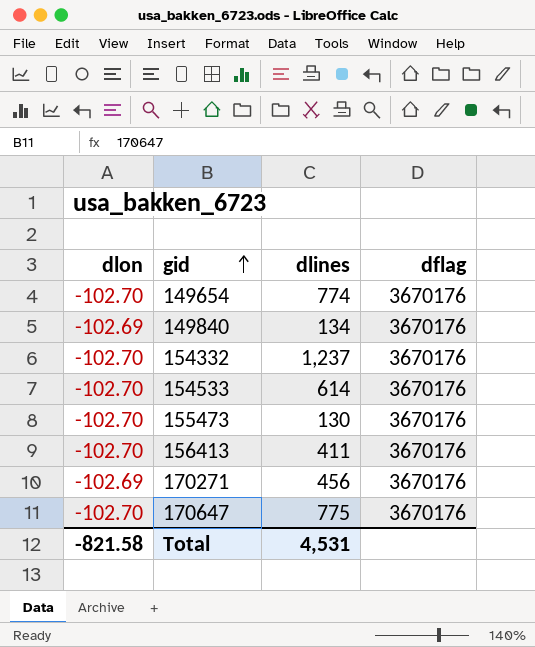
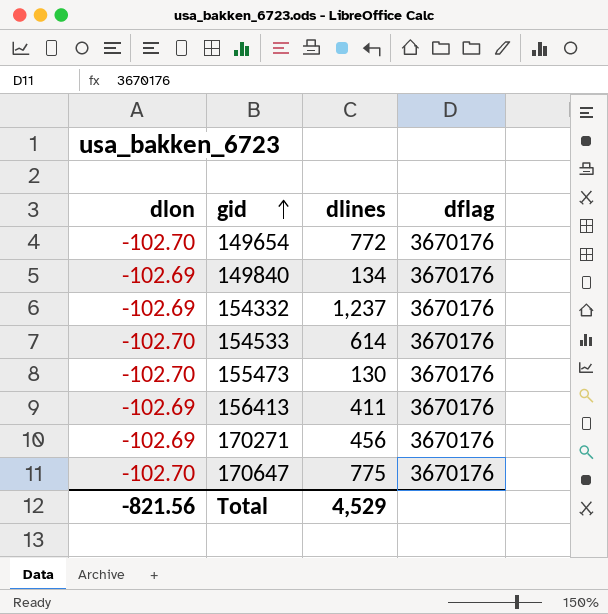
149654 | dlines: 774 -> 772
154332 | dlon: -102.70 -> -102.69
156413 | dlon: -102.70 -> -102.69
Total | dlon: -821.58 -> -821.56
Total | dlines: 4,531 -> 4,529

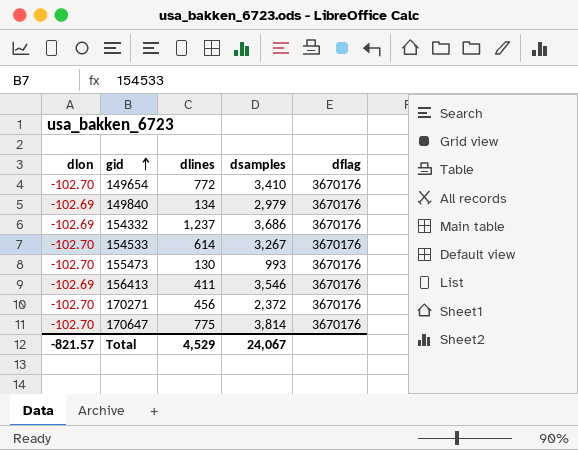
column dsamples | position: none -> 4
170271 | dlon: -102.69 -> -102.70
Total | dlon: -821.56 -> -821.57

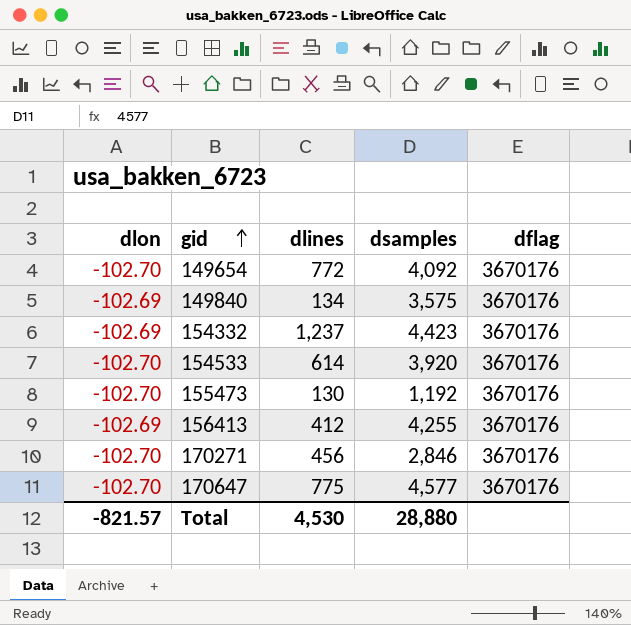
149654 | dsamples: 3,410 -> 4,092
149840 | dsamples: 2,979 -> 3,575
154332 | dsamples: 3,686 -> 4,423
154533 | dsamples: 3,267 -> 3,920
155473 | dsamples: 993 -> 1,192
156413 | dlines: 411 -> 412
156413 | dsamples: 3,546 -> 4,255
170271 | dsamples: 2,372 -> 2,846
170647 | dsamples: 3,814 -> 4,577
Total | dlines: 4,529 -> 4,530
Total | dsamples: 24,067 -> 28,880

